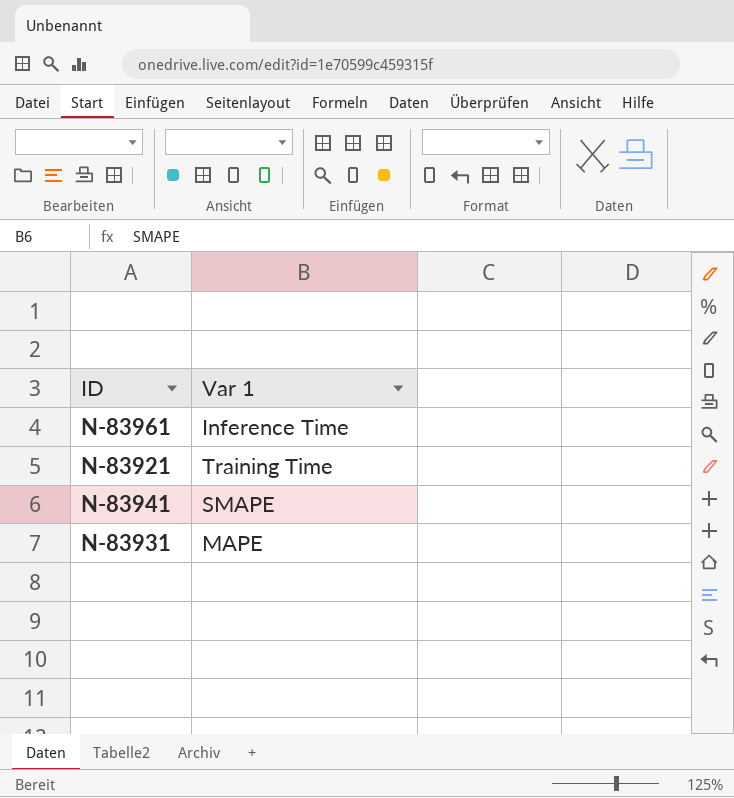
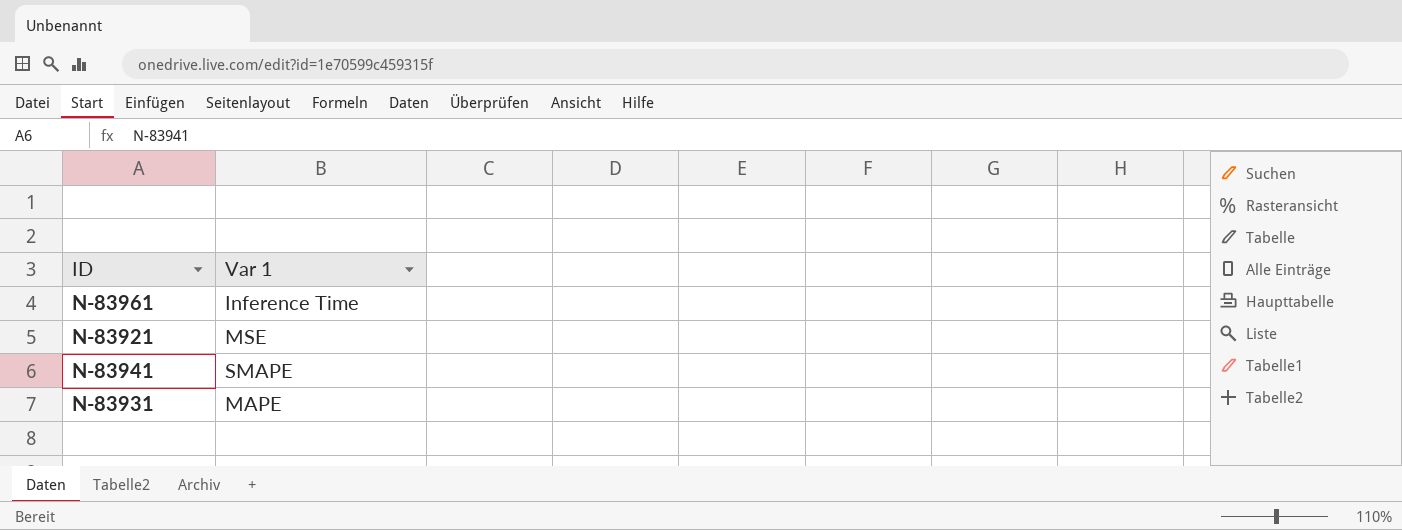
N-83921 | Var 1: Training Time -> MSE

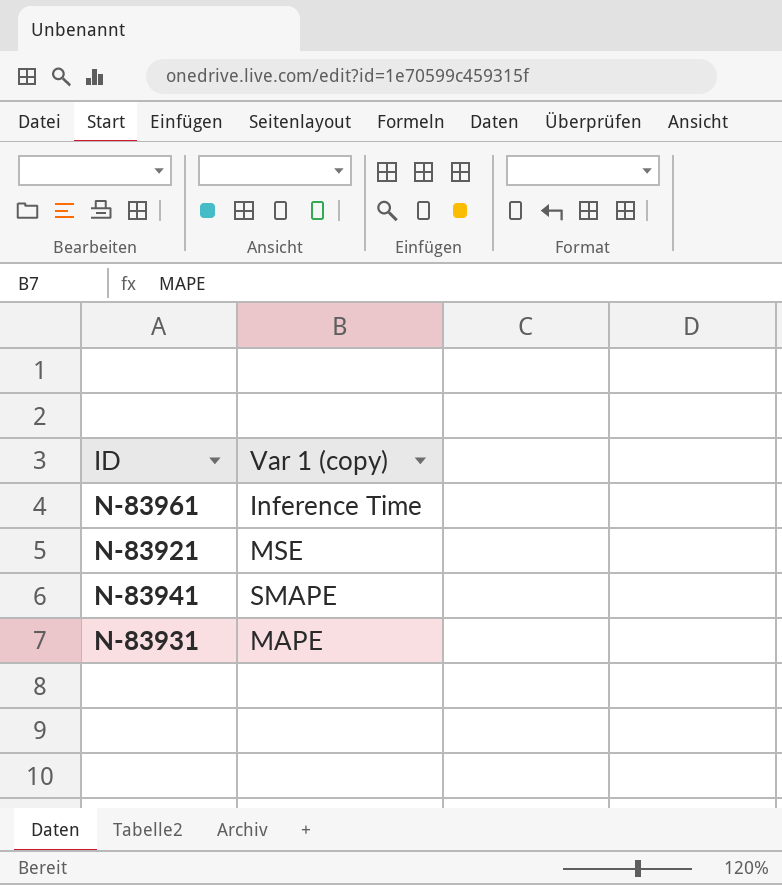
column name: Var 1 -> Var 1 (copy)

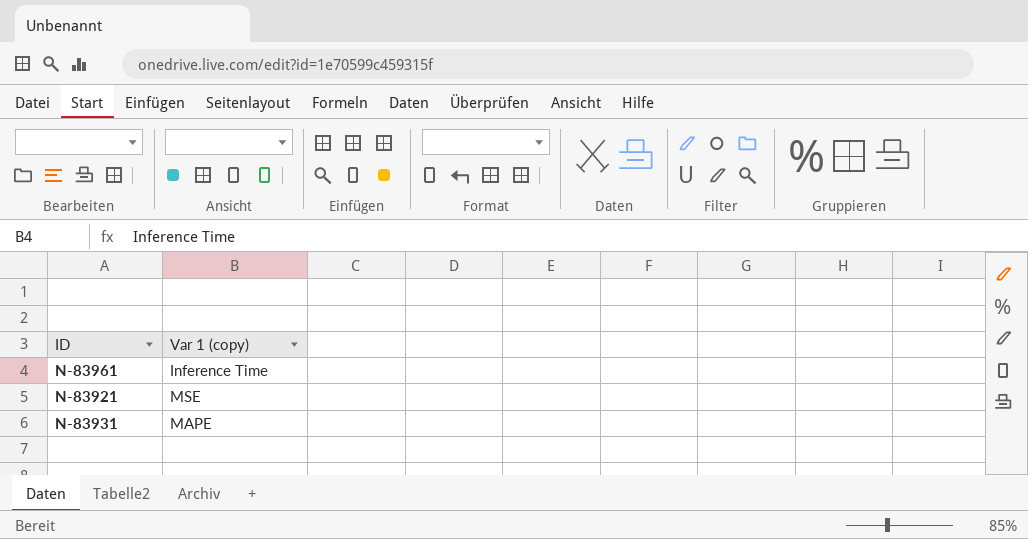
row N-83941: SMAPE -> none

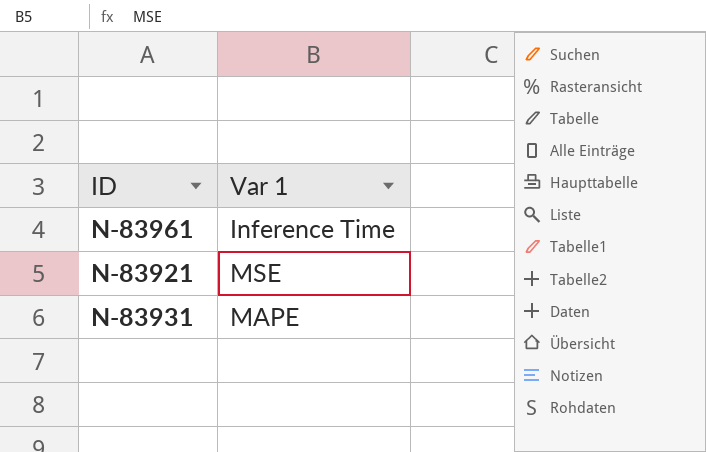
column name: Var 1 (copy) -> Var 1

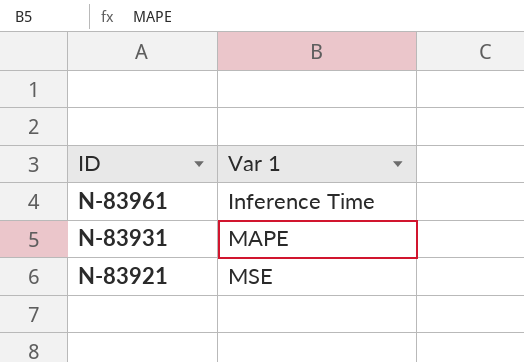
row order: none -> ID descending

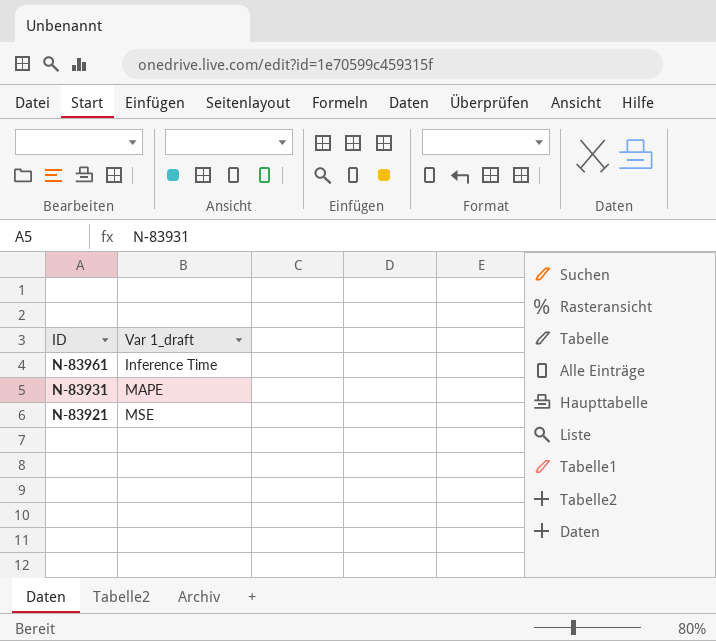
column name: Var 1 -> Var 1_draft

